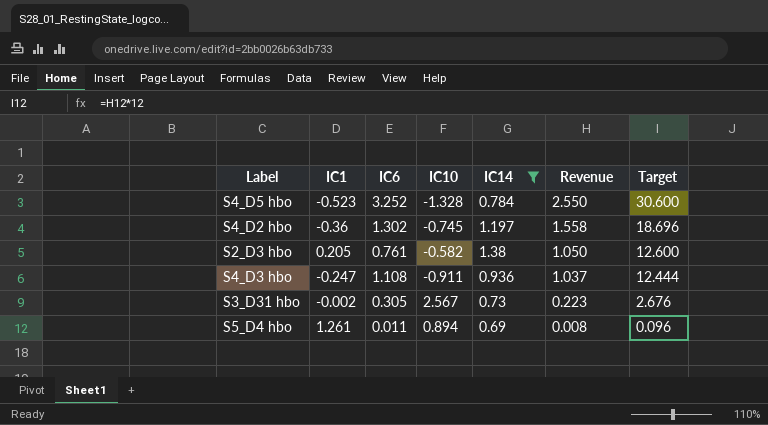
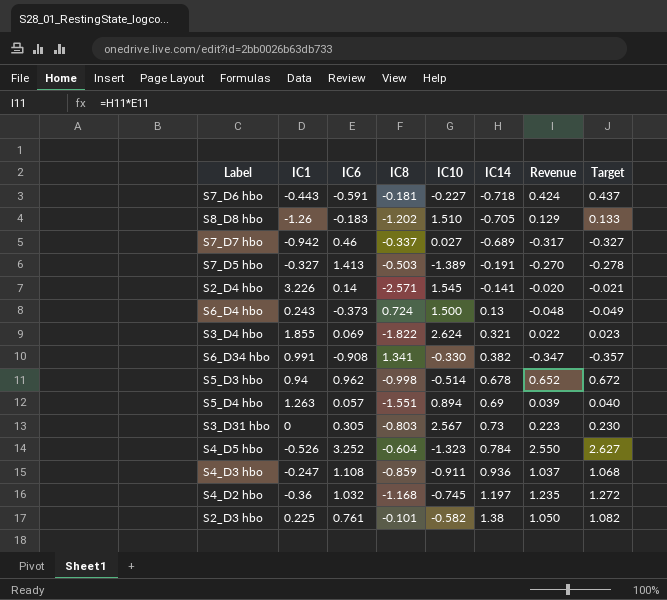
filter: IC14 >= 0.69 -> none
row order: Revenue descending -> IC14 ascending
column IC8 | position: none -> 4
column Target | formula: [Revenue] * 12 -> [Revenue] * 1.03
S5_D4 hbo | IC1: 1.261 -> 1.263
S5_D4 hbo | IC6: 0.011 -> 0.057
S5_D4 hbo | Revenue: 0.008 -> 0.039
S3_D31 hbo | IC1: -0.002 -> 0
S4_D5 hbo | IC1: -0.523 -> -0.526
S4_D5 hbo | IC10: -1.328 -> -1.323
S4_D2 hbo | IC6: 1.302 -> 1.032
S4_D2 hbo | Revenue: 1.558 -> 1.235
S2_D3 hbo | IC1: 0.205 -> 0.225

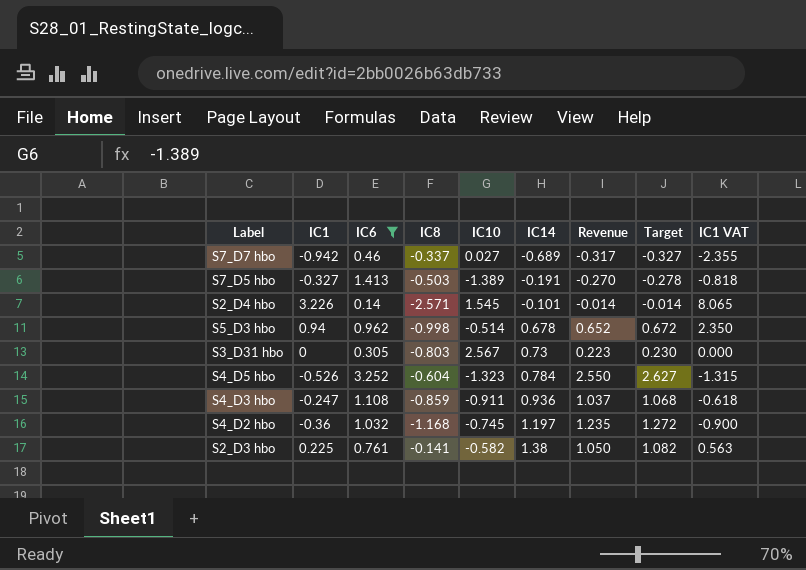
filter: none -> IC6 >= 0.14
column IC1 VAT | formula: none -> [IC1] * 2.5
S2_D4 hbo | IC14: -0.141 -> -0.101
S2_D4 hbo | Revenue: -0.020 -> -0.014
S2_D4 hbo | Target: -0.021 -> -0.014
S2_D3 hbo | IC8: -0.101 -> -0.141

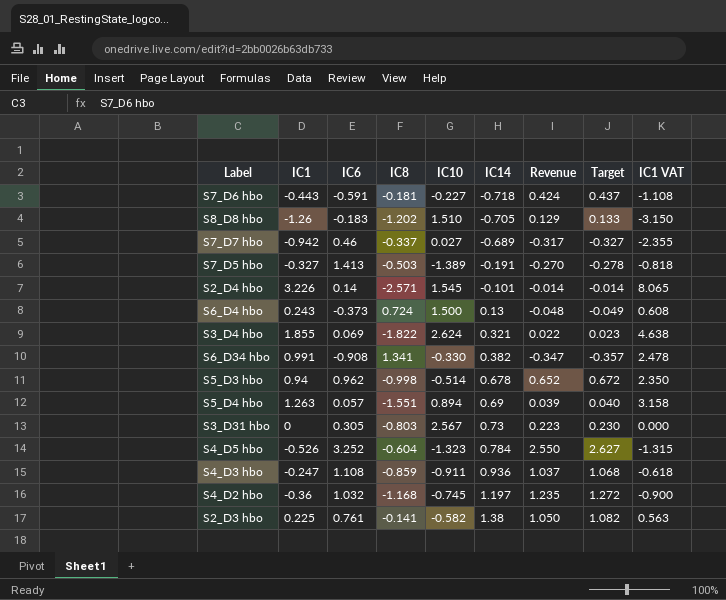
filter: IC6 >= 0.14 -> none

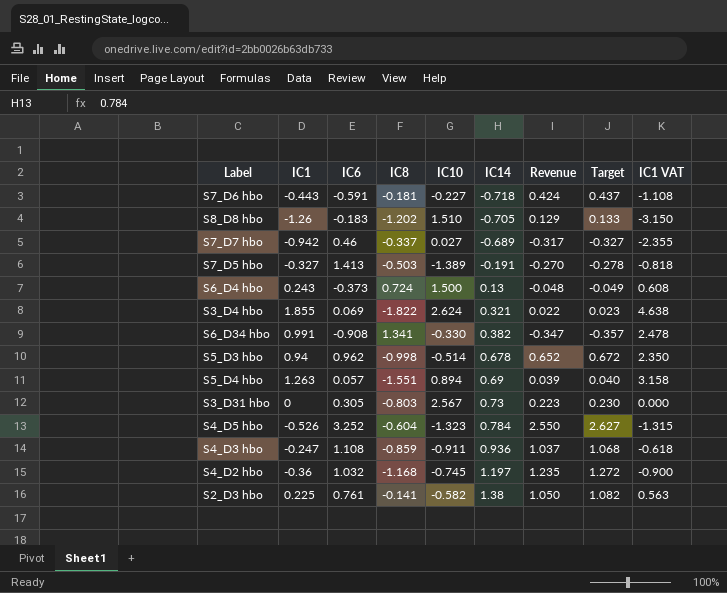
row S2_D4 hbo: 3.226 | 0.14 | -2.571 | 1.545 | -0.101 | -0.014 | -0.014 | 8.065 -> none

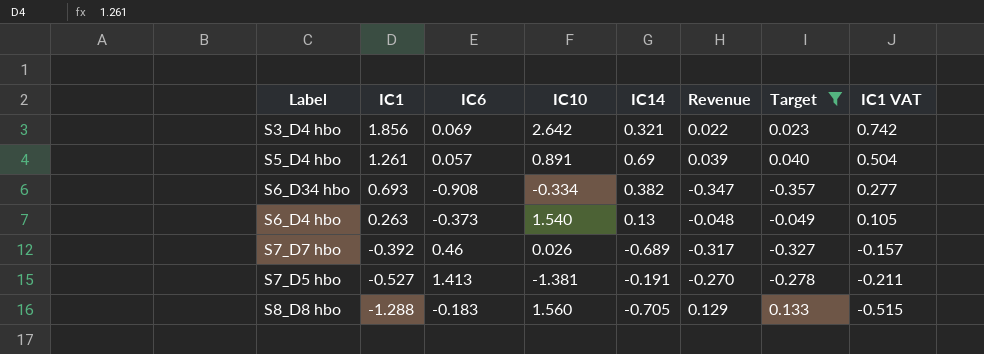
filter: none -> Target <= 0.133
row order: IC14 ascending -> IC1 descending
column IC8 | position: 4 -> none
column IC1 VAT | formula: [IC1] * 2.5 -> [IC1] * 0.4
S3_D4 hbo | IC1: 1.855 -> 1.856
S3_D4 hbo | IC10: 2.624 -> 2.642
S5_D4 hbo | IC1: 1.263 -> 1.261
S5_D4 hbo | IC10: 0.894 -> 0.891
S6_D34 hbo | IC1: 0.991 -> 0.693
S6_D34 hbo | IC10: -0.330 -> -0.334
S6_D4 hbo | IC1: 0.243 -> 0.263
S6_D4 hbo | IC10: 1.500 -> 1.540
S7_D7 hbo | IC1: -0.942 -> -0.392
S7_D7 hbo | IC10: 0.027 -> 0.026
S7_D5 hbo | IC1: -0.327 -> -0.527
S7_D5 hbo | IC10: -1.389 -> -1.381
S8_D8 hbo | IC1: -1.26 -> -1.288
S8_D8 hbo | IC10: 1.510 -> 1.560

